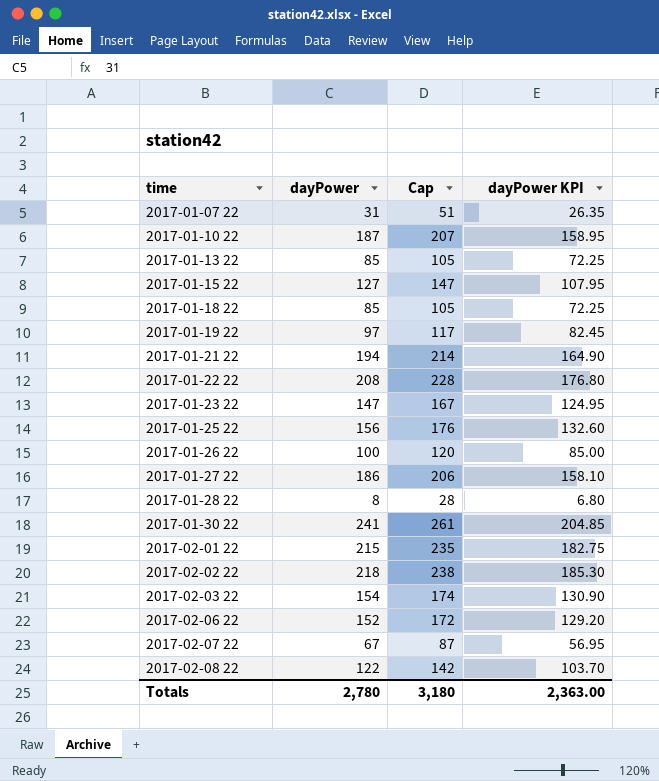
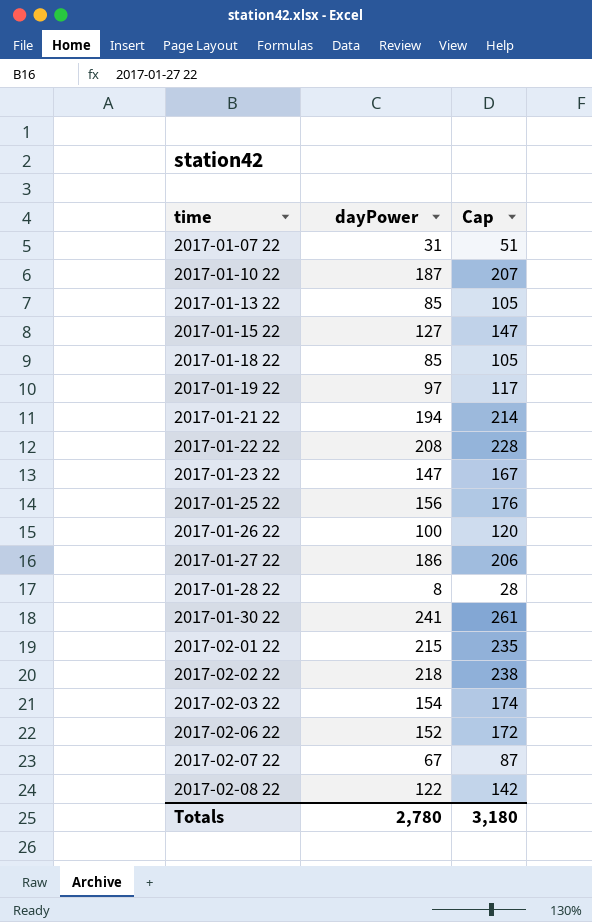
column dayPower KPI | formula: [dayPower] * 0.85 -> none

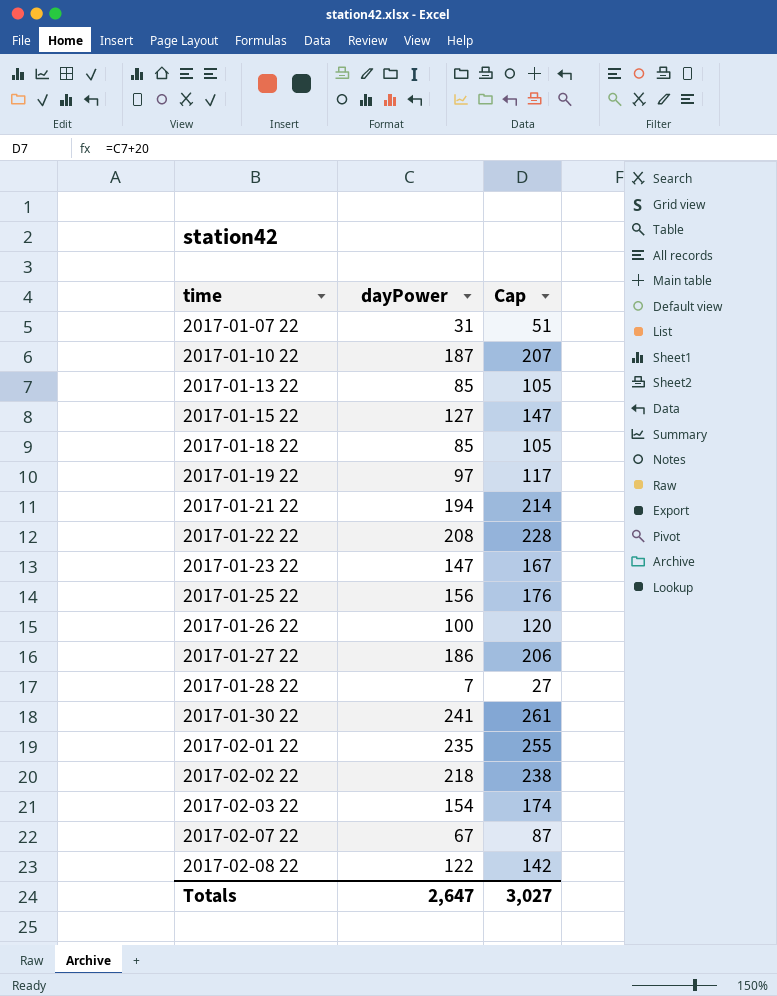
row 2017-02-06 22: 152 | 172 -> none
2017-01-28 22 | dayPower: 8 -> 7
2017-01-28 22 | Cap: 28 -> 27
2017-02-01 22 | dayPower: 215 -> 235
2017-02-01 22 | Cap: 235 -> 255
Totals | dayPower: 2,780 -> 2,647
Totals | Cap: 3,180 -> 3,027

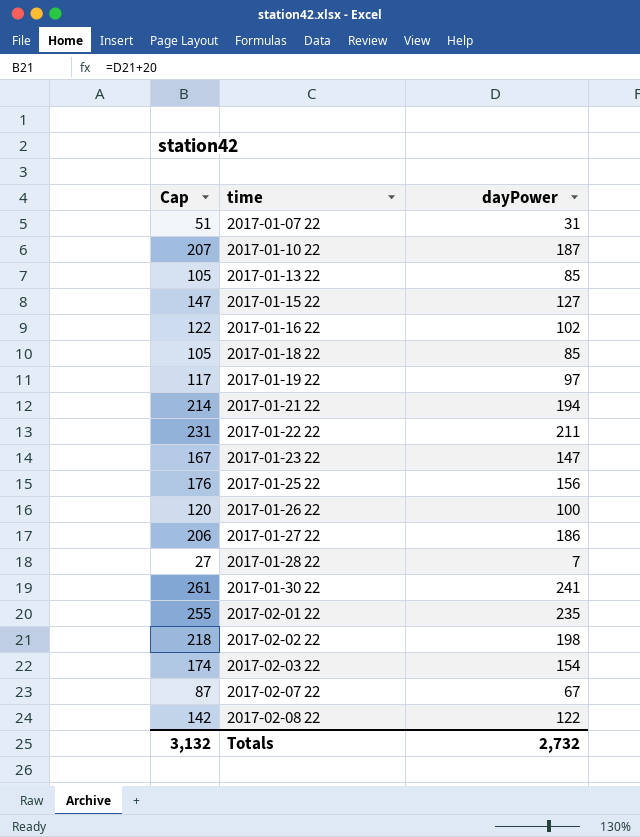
column Cap | position: 3 -> 1
row 2017-01-16 22: none -> 122 | 102
2017-01-22 22 | Cap: 228 -> 231
2017-01-22 22 | dayPower: 208 -> 211
2017-02-02 22 | Cap: 238 -> 218
2017-02-02 22 | dayPower: 218 -> 198
Totals | Cap: 3,027 -> 3,132
Totals | dayPower: 2,647 -> 2,732

